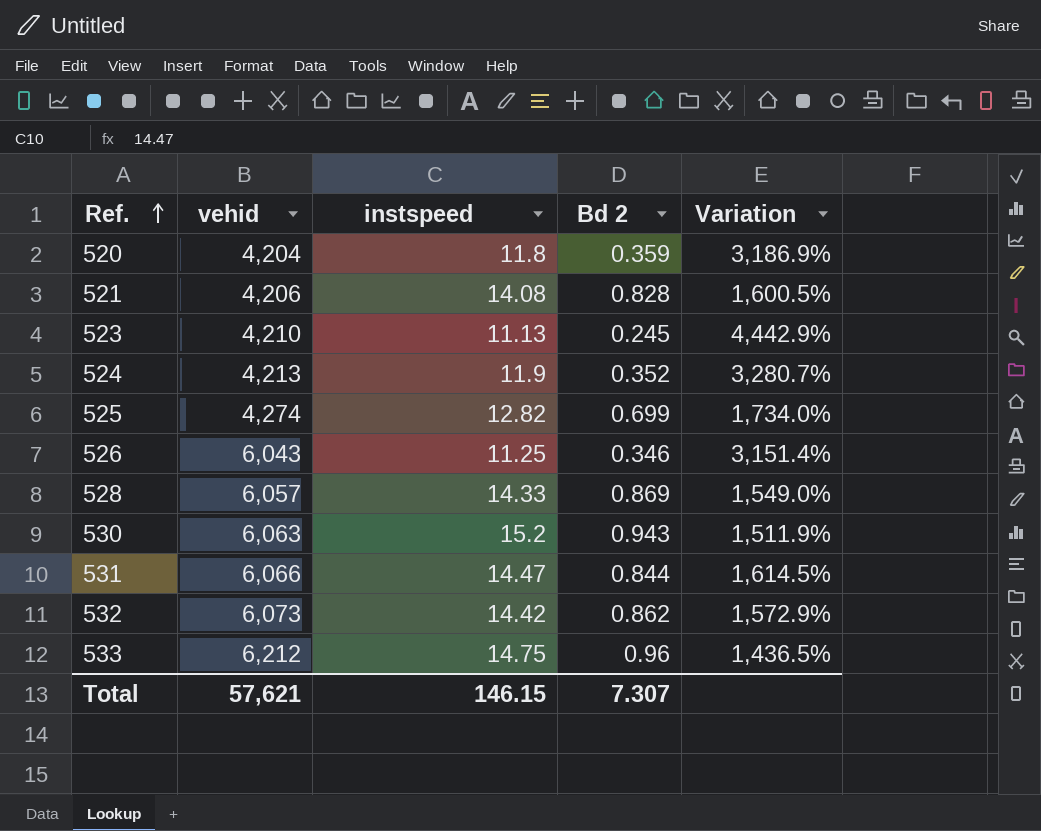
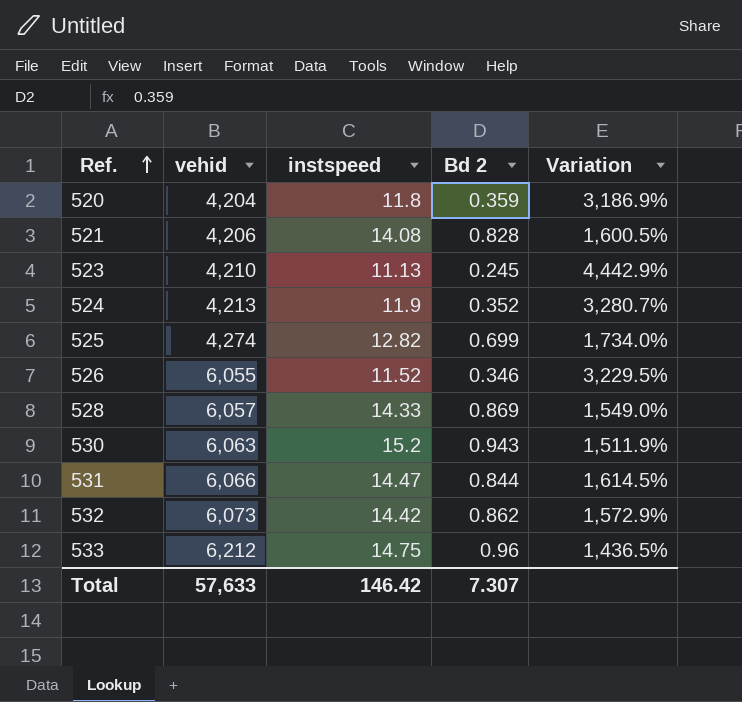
526 | vehid: 6,043 -> 6,055
526 | instspeed: 11.25 -> 11.52
526 | Variation: 3,151.4% -> 3,229.5%
Total | vehid: 57,621 -> 57,633
Total | instspeed: 146.15 -> 146.42

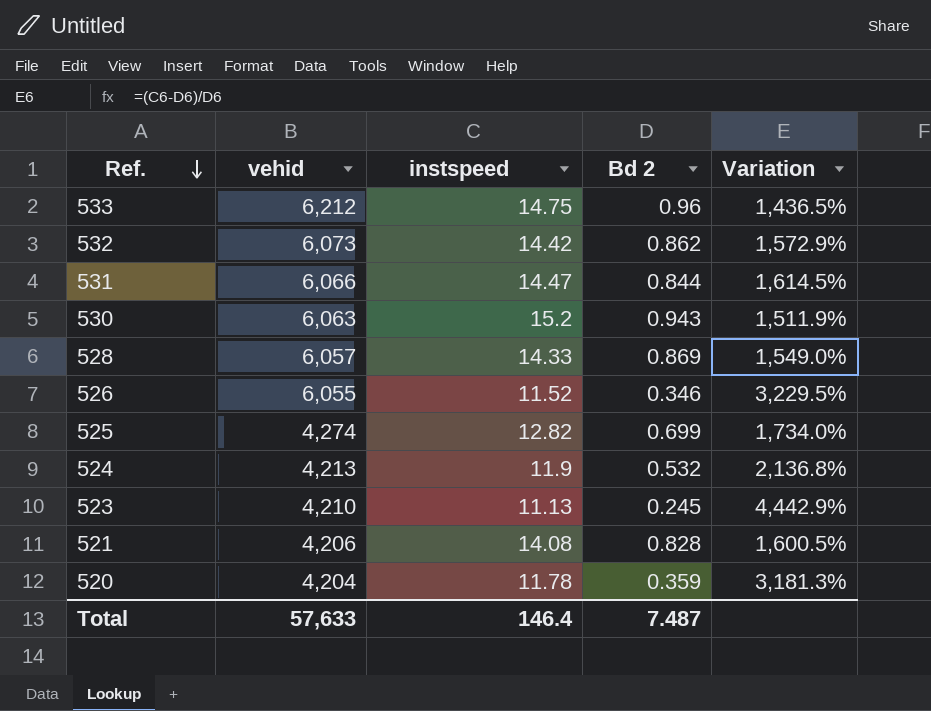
row order: Ref. ascending -> Ref. descending
524 | Bd 2: 0.352 -> 0.532
524 | Variation: 3,280.7% -> 2,136.8%
520 | instspeed: 11.8 -> 11.78
520 | Variation: 3,186.9% -> 3,181.3%
Total | instspeed: 146.42 -> 146.4
Total | Bd 2: 7.307 -> 7.487

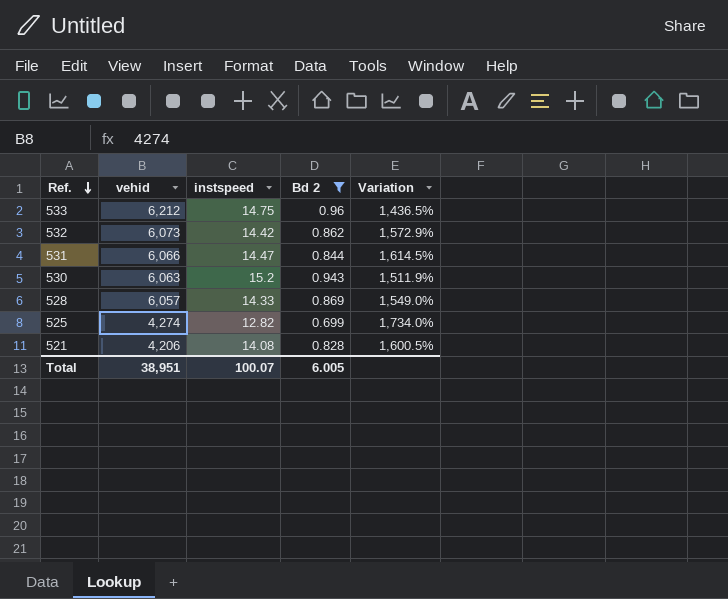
filter: none -> Bd 2 >= 0.699
Total | vehid: 57,633 -> 38,951
Total | instspeed: 146.4 -> 100.07
Total | Bd 2: 7.487 -> 6.005

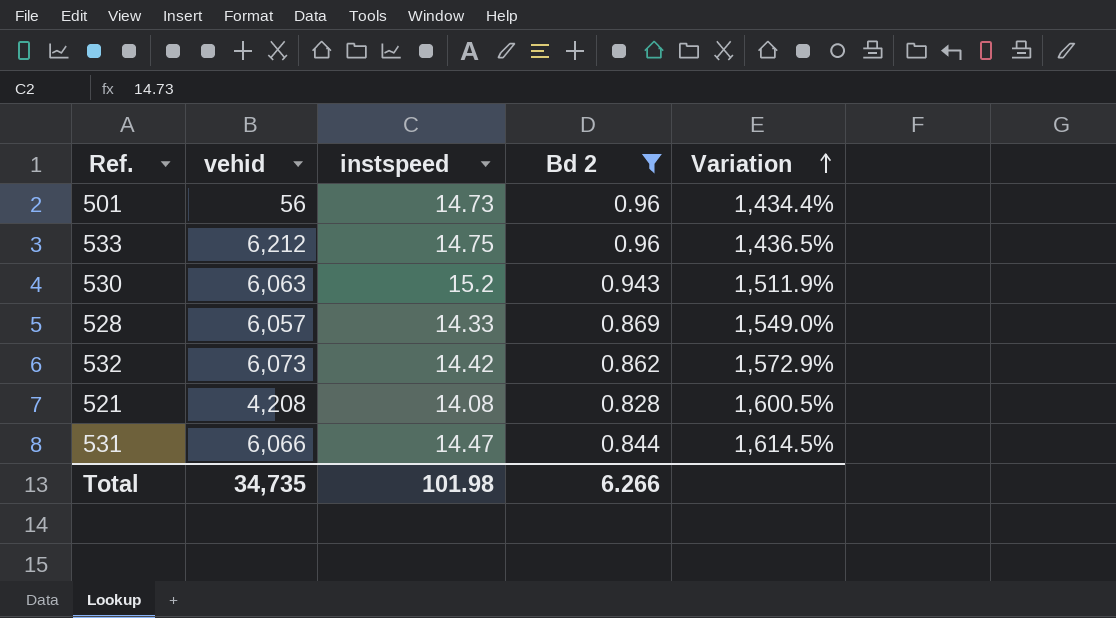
row order: Ref. descending -> Variation ascending
row 525: 4,274 | 12.82 | 0.699 | 1,734.0% -> none
row 501: none -> 56 | 14.73 | 0.96 | 1,434.4%
521 | vehid: 4,206 -> 4,208
Total | vehid: 38,951 -> 34,735
Total | instspeed: 100.07 -> 101.98
Total | Bd 2: 6.005 -> 6.266

